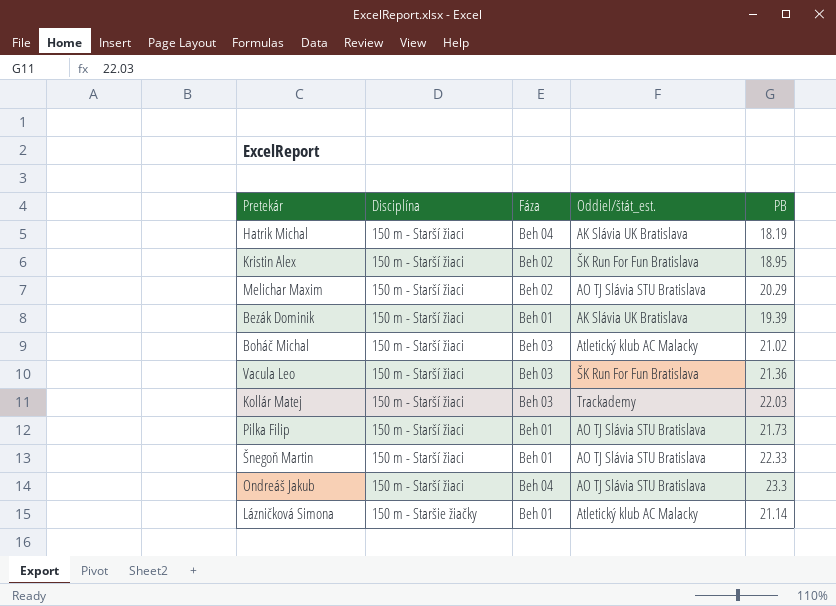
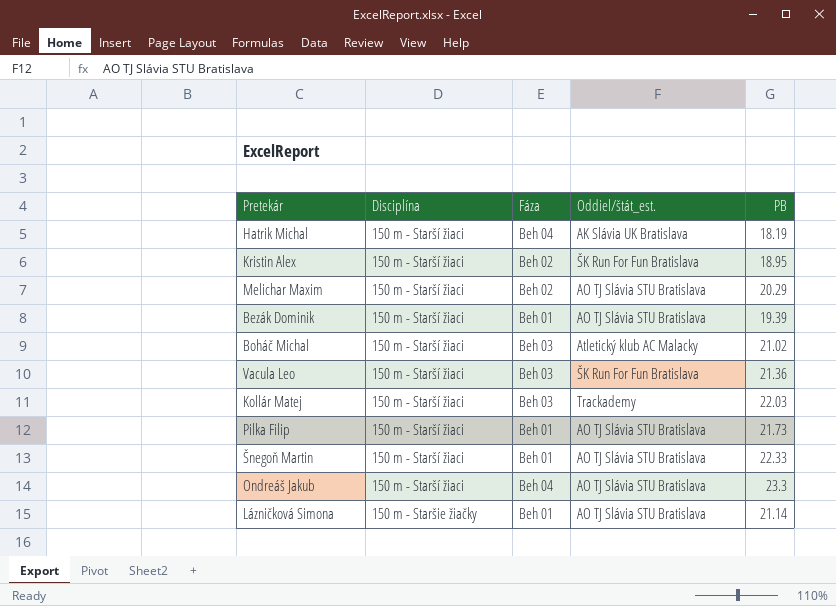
Bezák Dominik | Oddiel/štát_est.: AK Slávia UK Bratislava -> AO TJ Slávia STU Bratislava
Lázničková Simona | Oddiel/štát_est.: Atletický klub AC Malacky -> AO TJ Slávia STU Bratislava

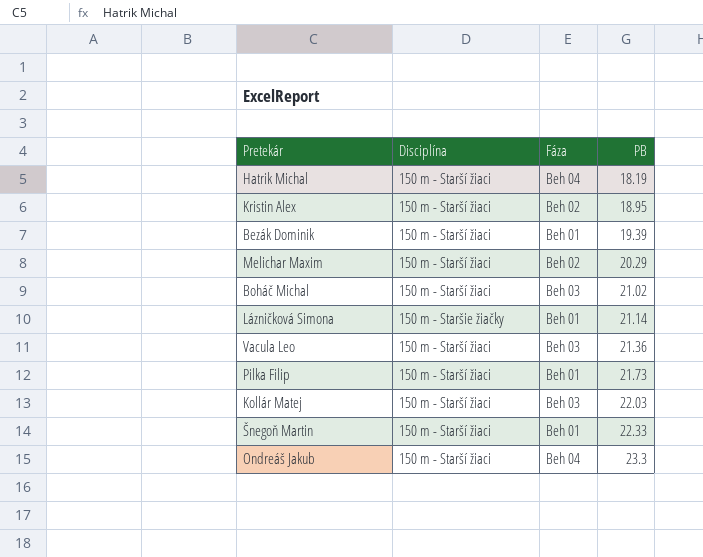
row order: Disciplína ascending -> PB ascending
column Oddiel/štát_est. | position: 4 -> none

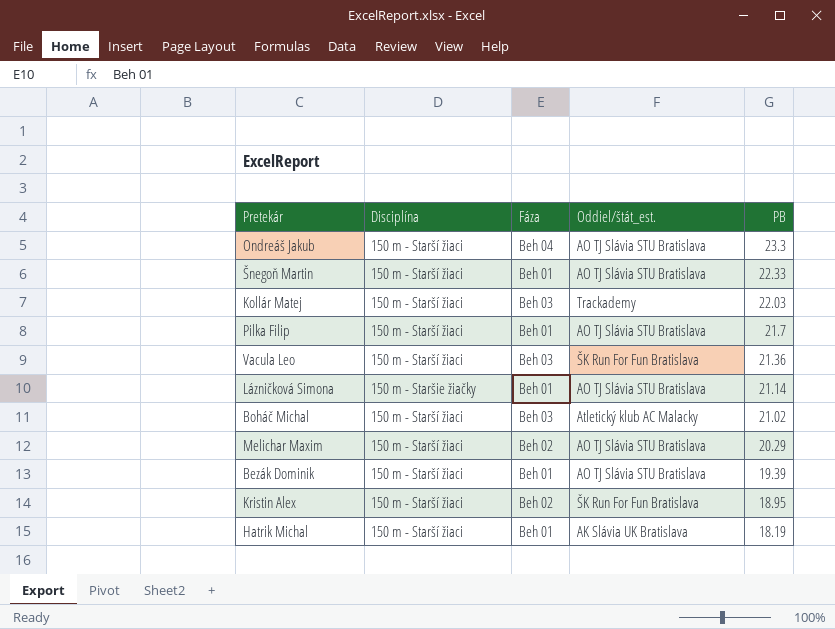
row order: PB ascending -> PB descending
column Oddiel/štát_est. | position: none -> 4
Pilka Filip | PB: 21.73 -> 21.7
Hatrik Michal | Fáza: Beh 04 -> Beh 01

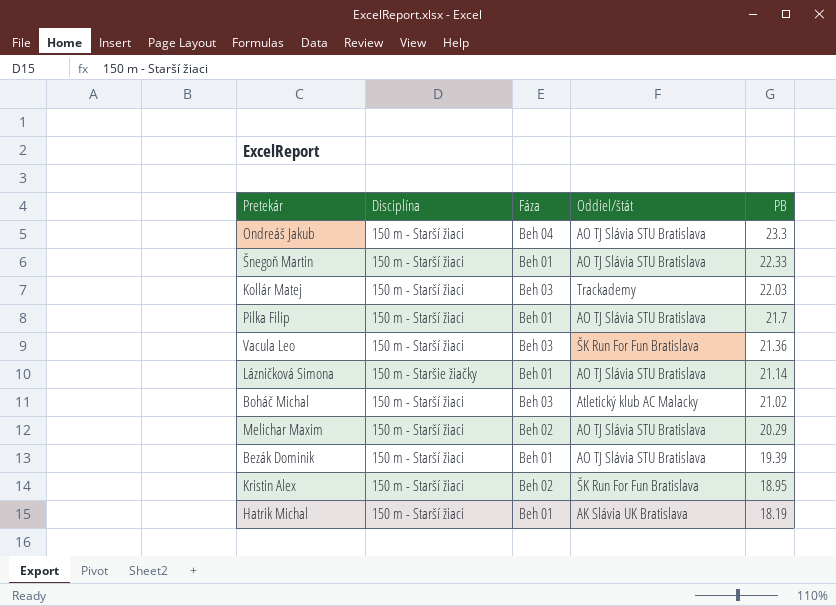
column name: Oddiel/štát_est. -> Oddiel/štát

